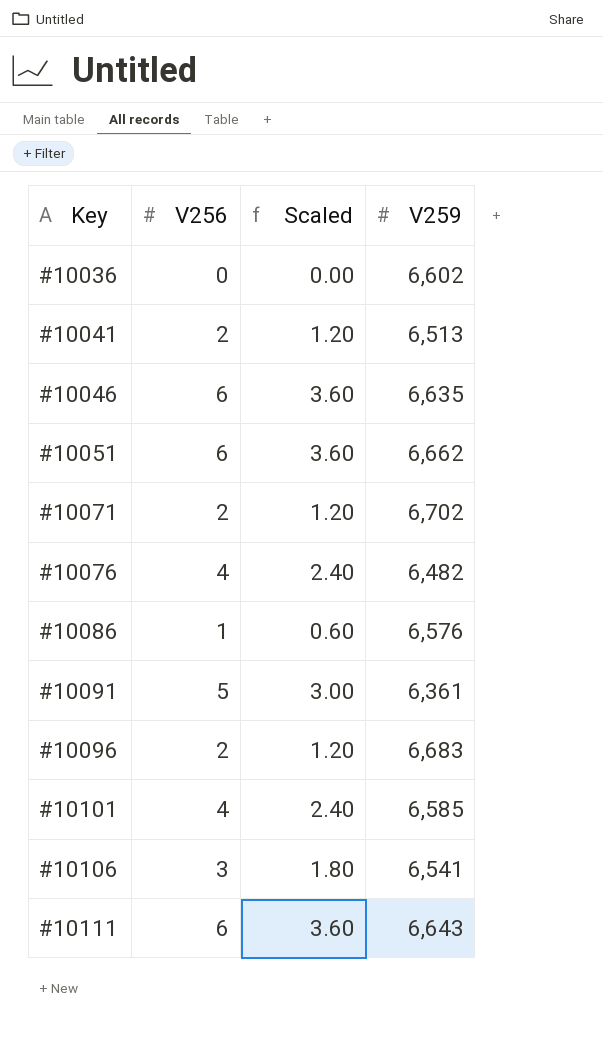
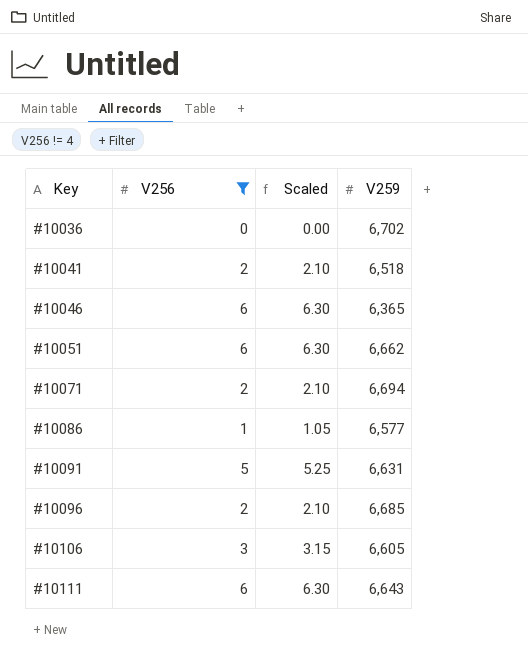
filter: none -> V256 != 4
column Scaled | formula: [V256] * 0.6 -> [V256] * 1.05
#10036 | V259: 6,602 -> 6,702
#10041 | V259: 6,513 -> 6,518
#10046 | V259: 6,635 -> 6,365
#10071 | V259: 6,702 -> 6,694
#10086 | V259: 6,576 -> 6,577
#10091 | V259: 6,361 -> 6,631
#10096 | V259: 6,683 -> 6,685
#10106 | V259: 6,541 -> 6,605

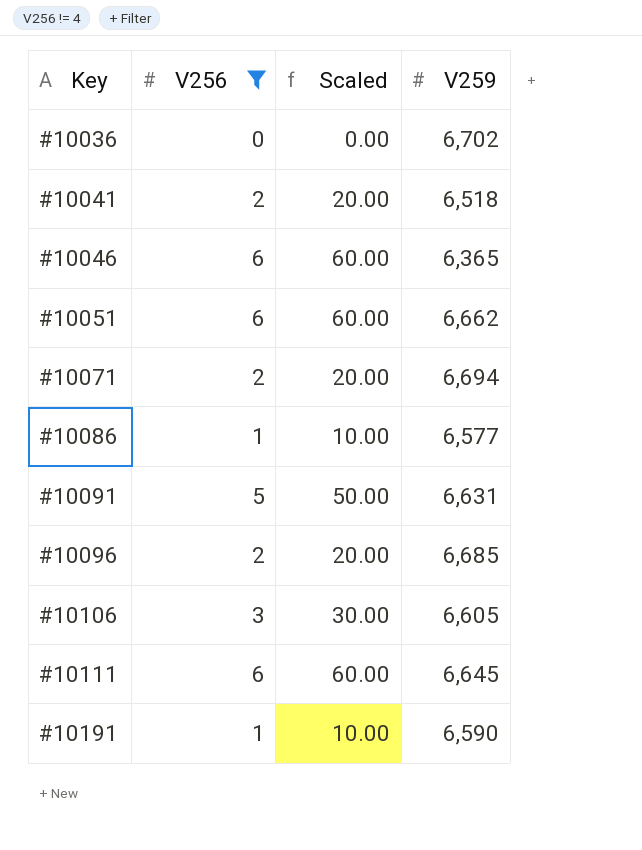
column Scaled | formula: [V256] * 1.05 -> [V256] * 10
#10111 | V259: 6,643 -> 6,645
row #10191: none -> 1 | 10.00 | 6,590

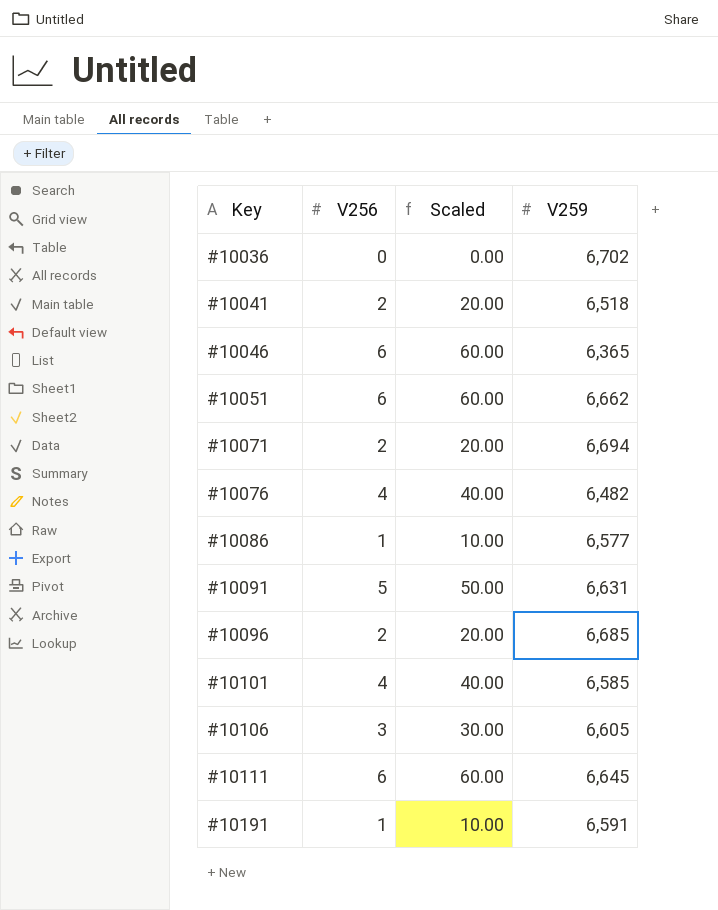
filter: V256 != 4 -> none
#10191 | V259: 6,590 -> 6,591

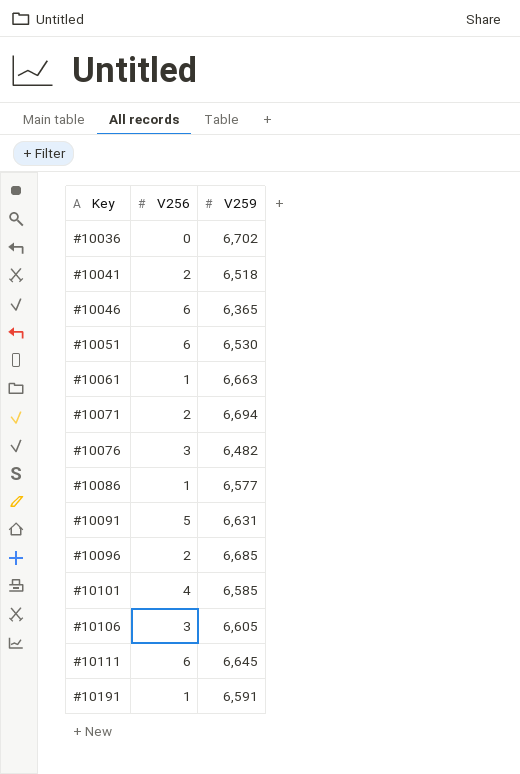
column Scaled | formula: [V256] * 10 -> none
#10051 | V259: 6,662 -> 6,530
row #10061: none -> 1 | 6,663
#10076 | V256: 4 -> 3

